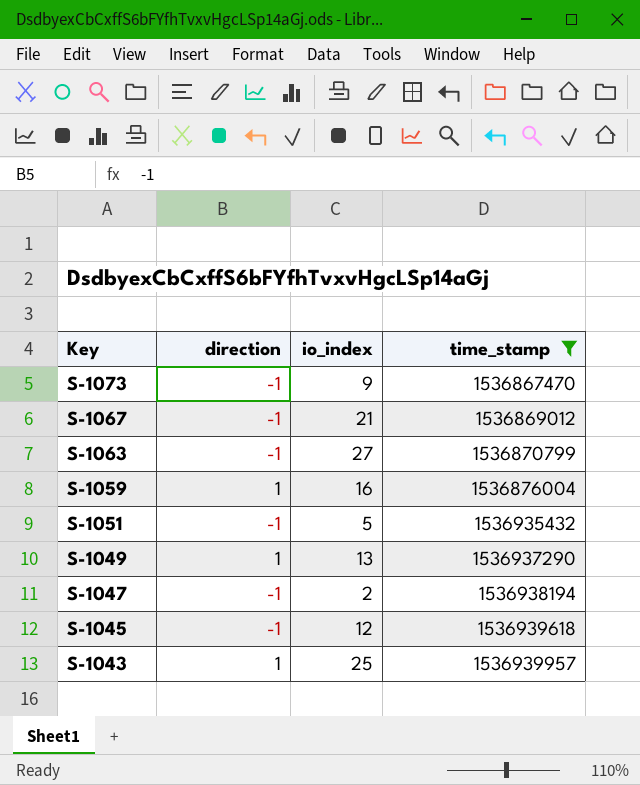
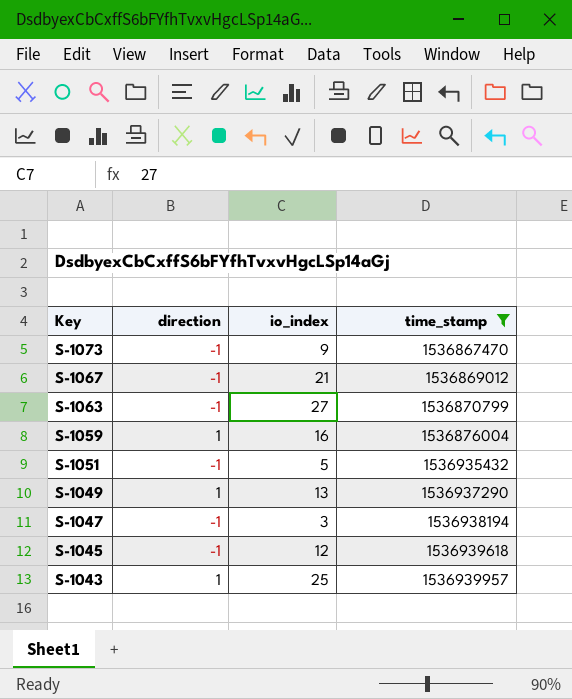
S-1047 | io_index: 2 -> 3

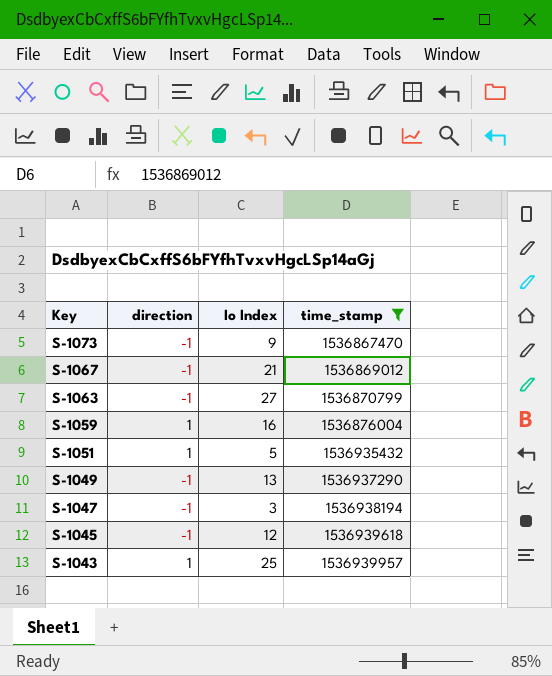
column name: io_index -> Io Index
S-1051 | direction: -1 -> 1
S-1049 | direction: 1 -> -1

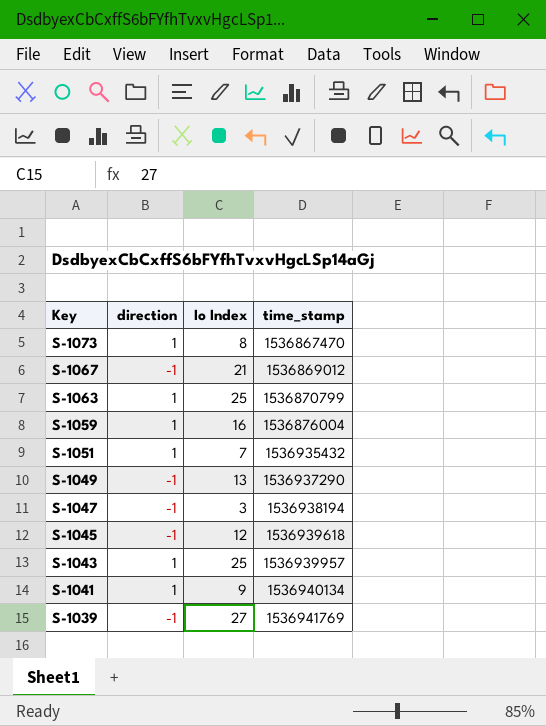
filter: time_stamp <= 1536939957 -> none
S-1073 | direction: -1 -> 1
S-1073 | Io Index: 9 -> 8
S-1063 | direction: -1 -> 1
S-1063 | Io Index: 27 -> 25
S-1051 | Io Index: 5 -> 7

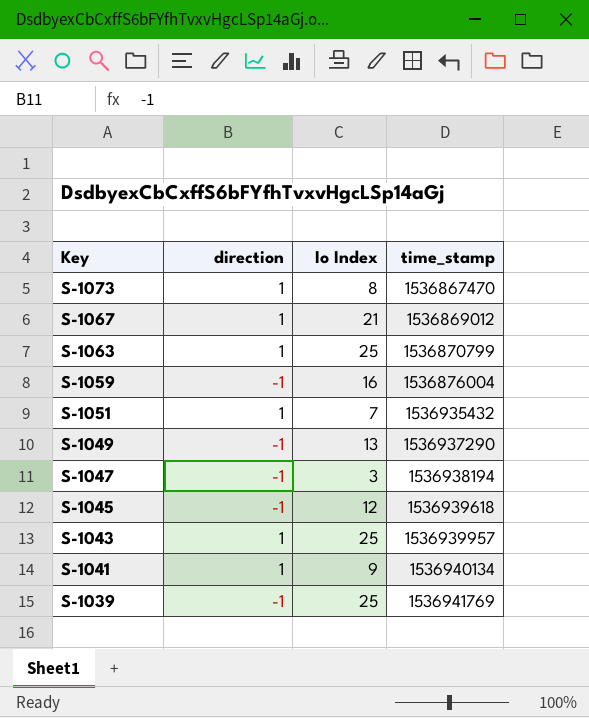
S-1067 | direction: -1 -> 1
S-1059 | direction: 1 -> -1
S-1039 | Io Index: 27 -> 25

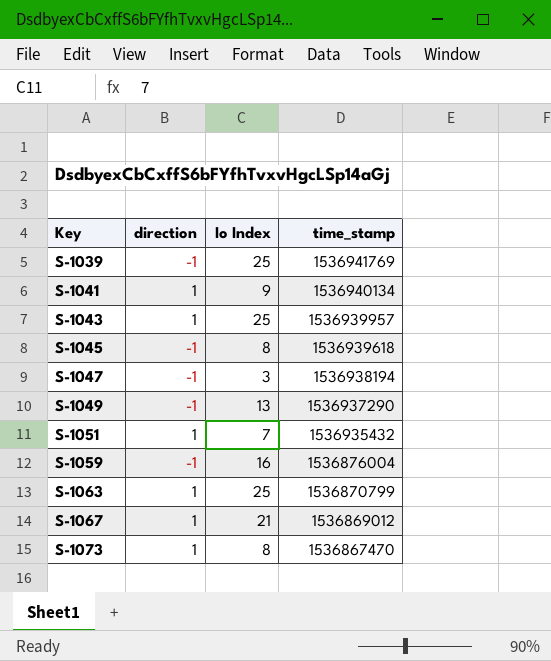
row order: Key descending -> Key ascending
S-1045 | Io Index: 12 -> 8

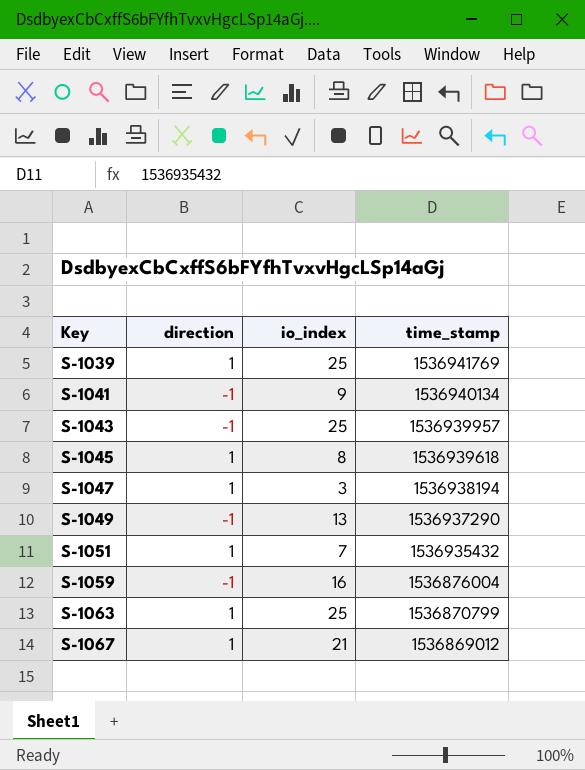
column name: Io Index -> io_index
row S-1073: 1 | 8 | 1536867470 -> none
S-1039 | direction: -1 -> 1
S-1041 | direction: 1 -> -1
S-1043 | direction: 1 -> -1
S-1045 | direction: -1 -> 1
S-1047 | direction: -1 -> 1

